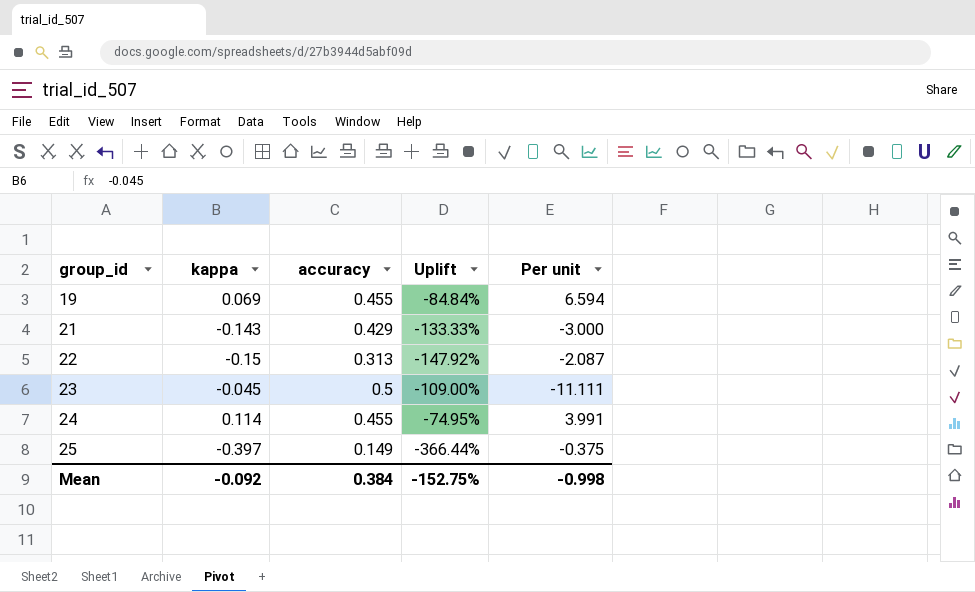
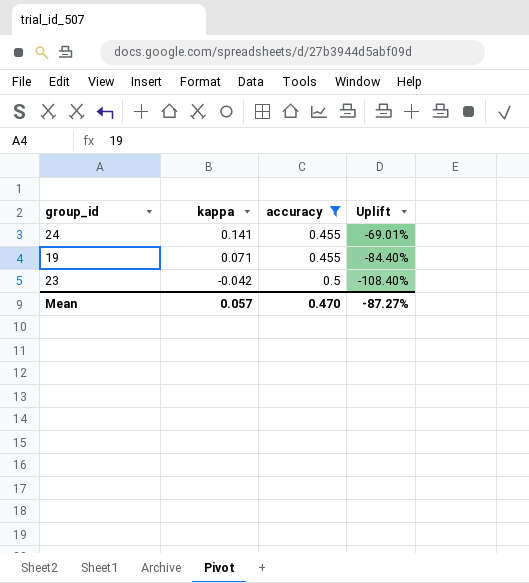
filter: none -> accuracy >= 0.455
row order: group_id ascending -> kappa descending
column Per unit | formula: [accuracy] / [kappa] -> none
24 | kappa: 0.114 -> 0.141
24 | Uplift: -74.95% -> -69.01%
19 | kappa: 0.069 -> 0.071
19 | Uplift: -84.84% -> -84.40%
23 | kappa: -0.045 -> -0.042
23 | Uplift: -109.00% -> -108.40%
Mean | kappa: -0.092 -> 0.057
Mean | accuracy: 0.384 -> 0.470
Mean | Uplift: -152.75% -> -87.27%

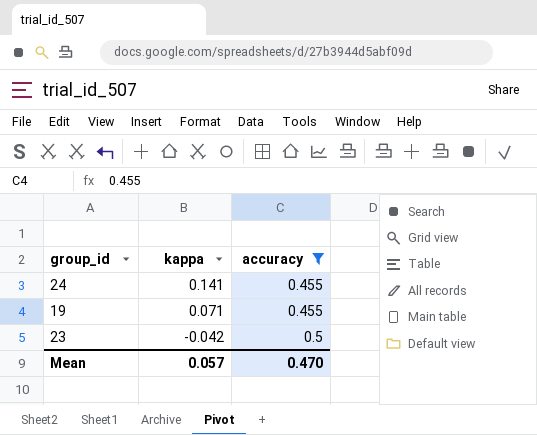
column Uplift | formula: ([kappa] - [accuracy]) / [accuracy] -> none

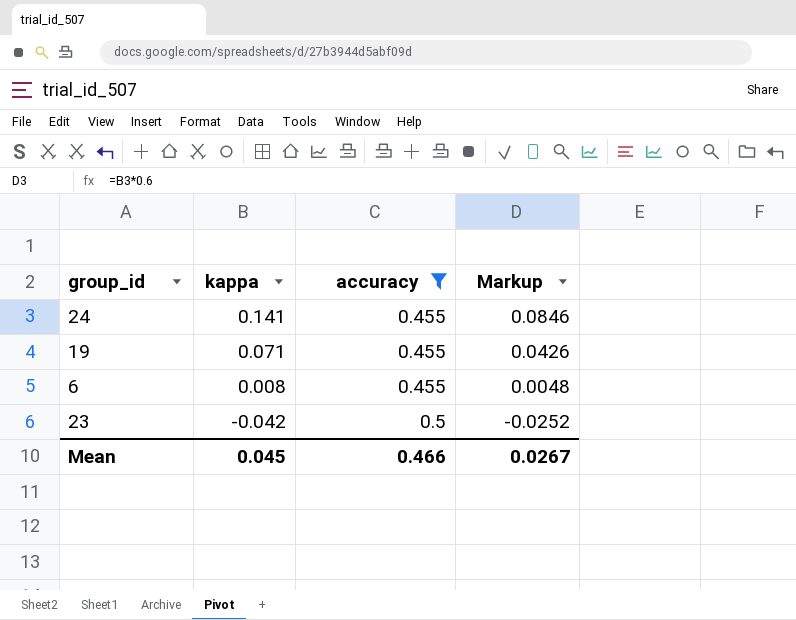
column Markup | formula: none -> [kappa] * 0.6
row 6: none -> 0.008 | 0.455 | 0.0048
Mean | kappa: 0.057 -> 0.045
Mean | accuracy: 0.470 -> 0.466

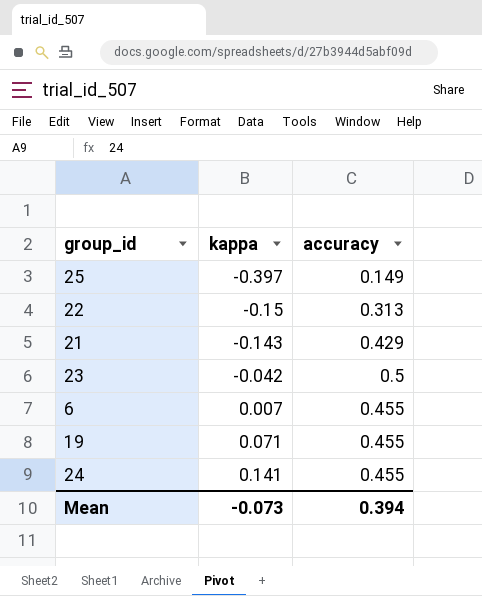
filter: accuracy >= 0.455 -> none
row order: kappa descending -> kappa ascending
column Markup | formula: [kappa] * 0.6 -> none
6 | kappa: 0.008 -> 0.007
Mean | kappa: 0.045 -> -0.073
Mean | accuracy: 0.466 -> 0.394

